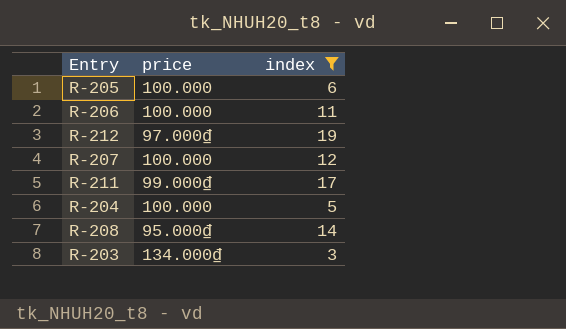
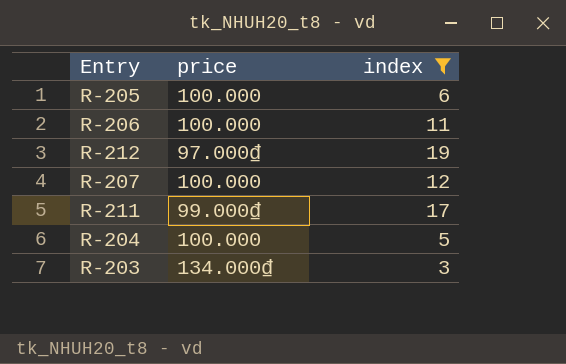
row R-208: 95.000₫ | 14 -> none

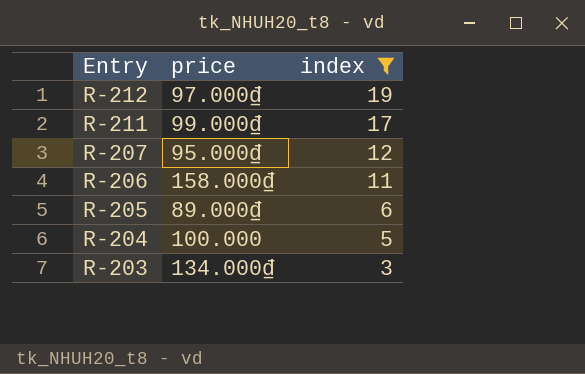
row order: none -> Entry descending
R-207 | price: 100.000 -> 95.000₫
R-206 | price: 100.000 -> 158.000₫
R-205 | price: 100.000 -> 89.000₫

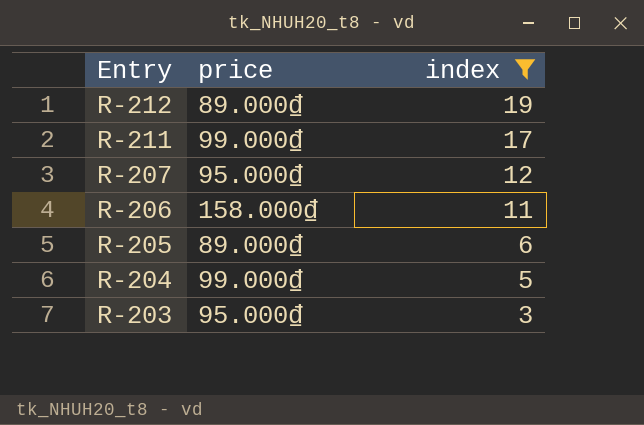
R-212 | price: 97.000₫ -> 89.000₫
R-204 | price: 100.000 -> 99.000₫
R-203 | price: 134.000₫ -> 95.000₫

